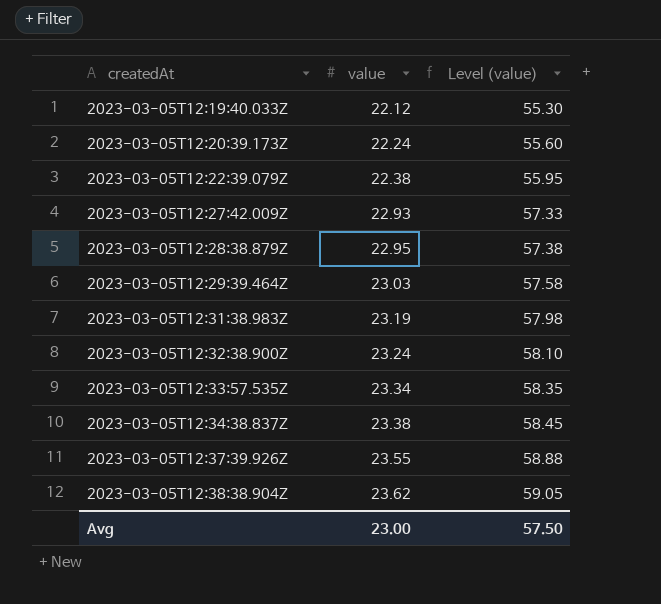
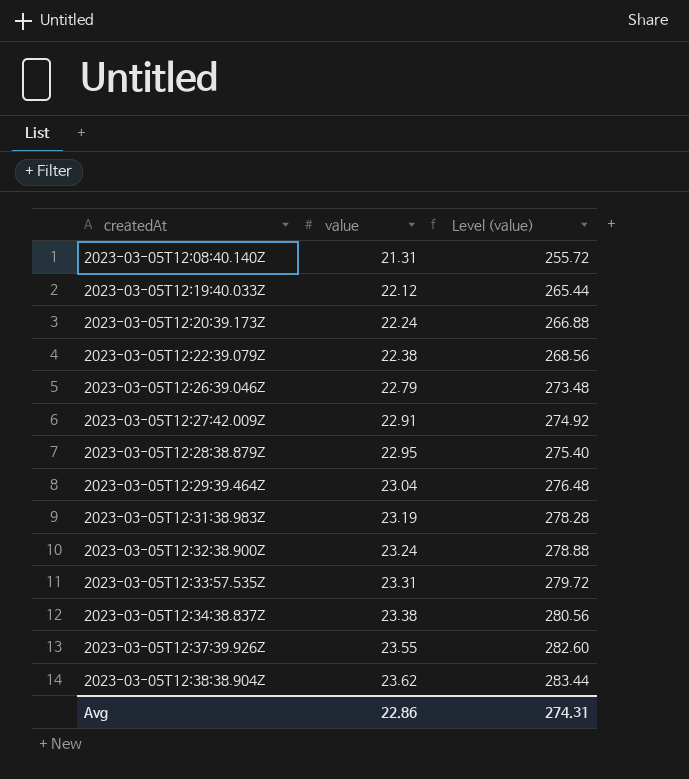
column Level (value) | formula: [value] * 2.5 -> [value] * 12
row 2023-03-05T12:08:40.140Z: none -> 21.31 | 255.72
row 2023-03-05T12:26:39.046Z: none -> 22.79 | 273.48
2023-03-05T12:27:42.009Z | value: 22.93 -> 22.91
2023-03-05T12:29:39.464Z | value: 23.03 -> 23.04
2023-03-05T12:33:57.535Z | value: 23.34 -> 23.31
Avg | value: 23.00 -> 22.86
Avg | Level (value): 57.50 -> 274.31

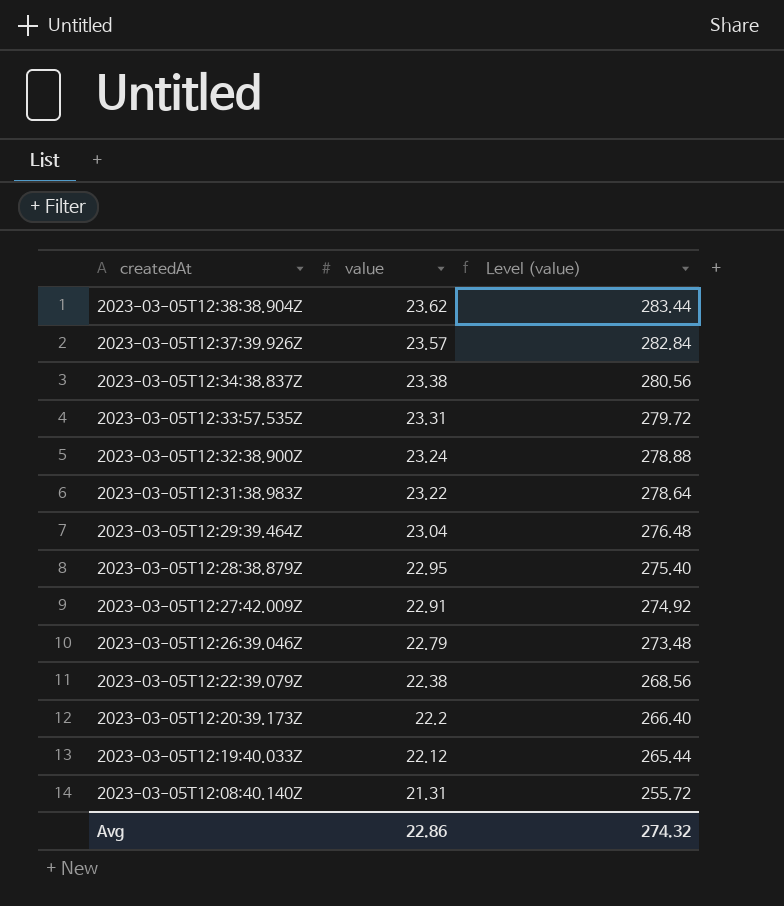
row order: createdAt ascending -> createdAt descending
2023-03-05T12:37:39.926Z | value: 23.55 -> 23.57
2023-03-05T12:37:39.926Z | Level (value): 282.60 -> 282.84
2023-03-05T12:31:38.983Z | value: 23.19 -> 23.22
2023-03-05T12:31:38.983Z | Level (value): 278.28 -> 278.64
2023-03-05T12:20:39.173Z | value: 22.24 -> 22.2
2023-03-05T12:20:39.173Z | Level (value): 266.88 -> 266.40
Avg | Level (value): 274.31 -> 274.32

